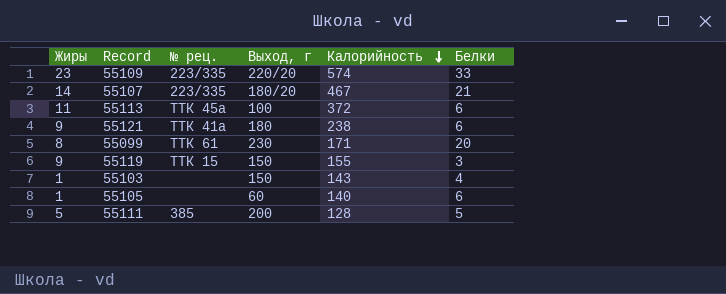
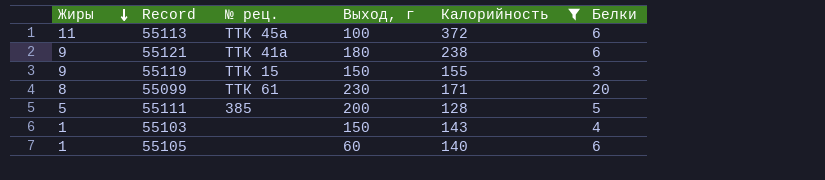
filter: none -> Калорийность <= 372
row order: Калорийность descending -> Жиры descending

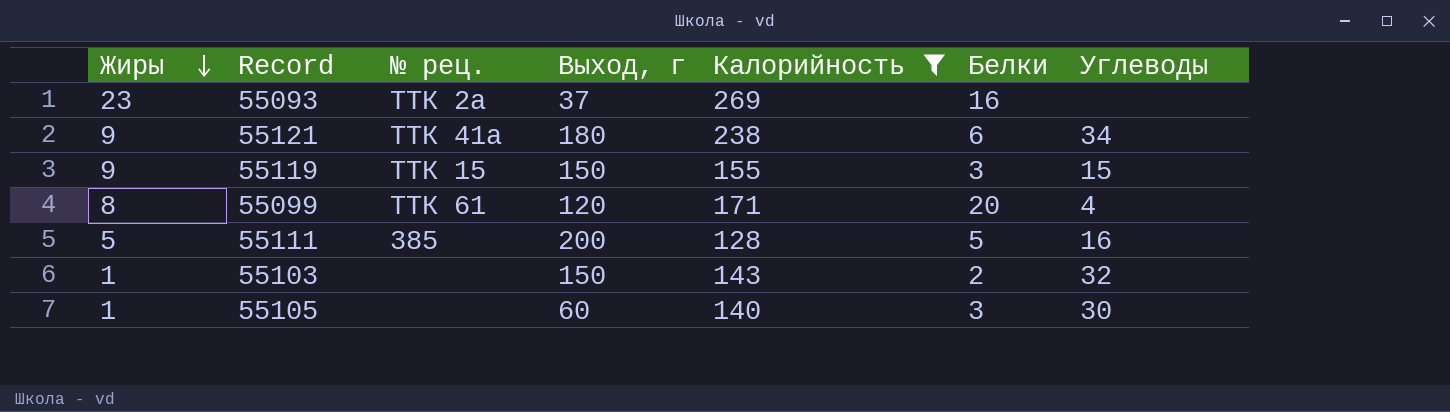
column Углеводы | position: none -> 7
row 55113: 11 | ТТК 45а | 100 | 372 | 6 -> none
row 55093: none -> 23 | ТТК 2а | 37 | 269 | 16 | none
55099 | Выход, г: 230 -> 120
55103 | Белки: 4 -> 2
55105 | Белки: 6 -> 3

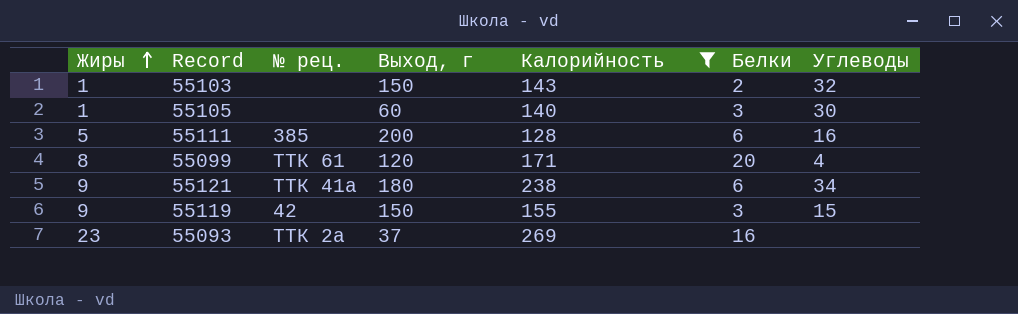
row order: Жиры descending -> Жиры ascending
55111 | Белки: 5 -> 6
55119 | № рец.: ТТК 15 -> 42

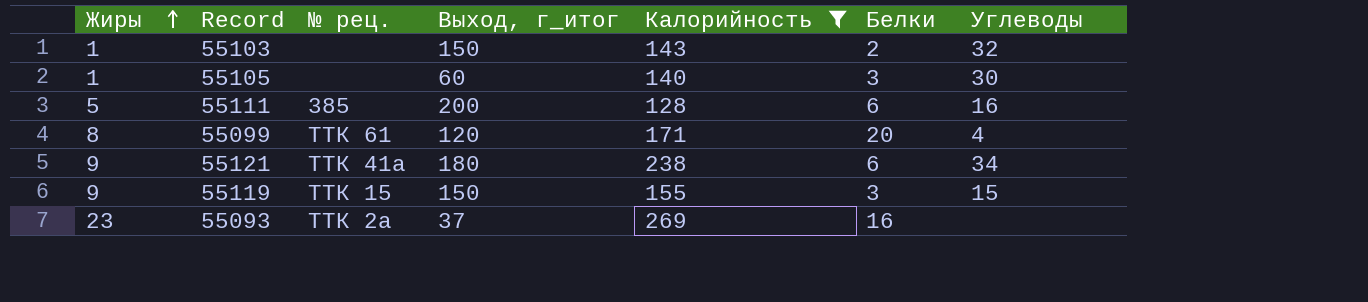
column name: Выход, г -> Выход, г_итог
55119 | № рец.: 42 -> ТТК 15

